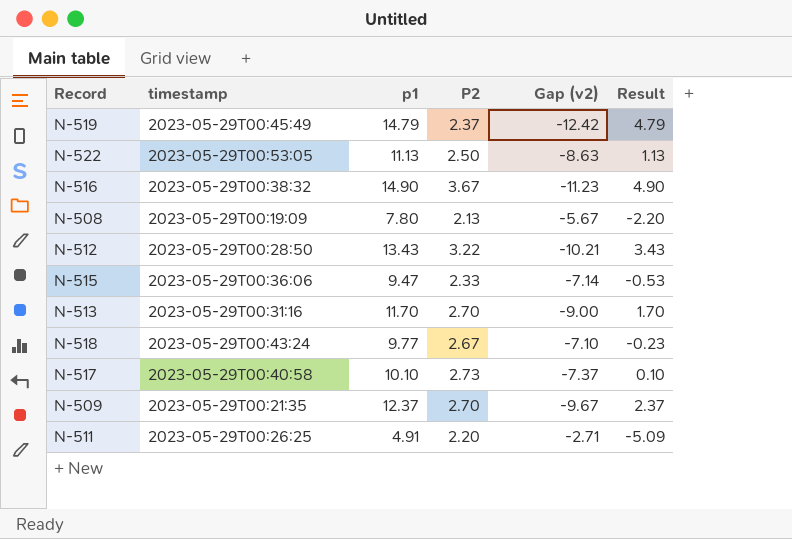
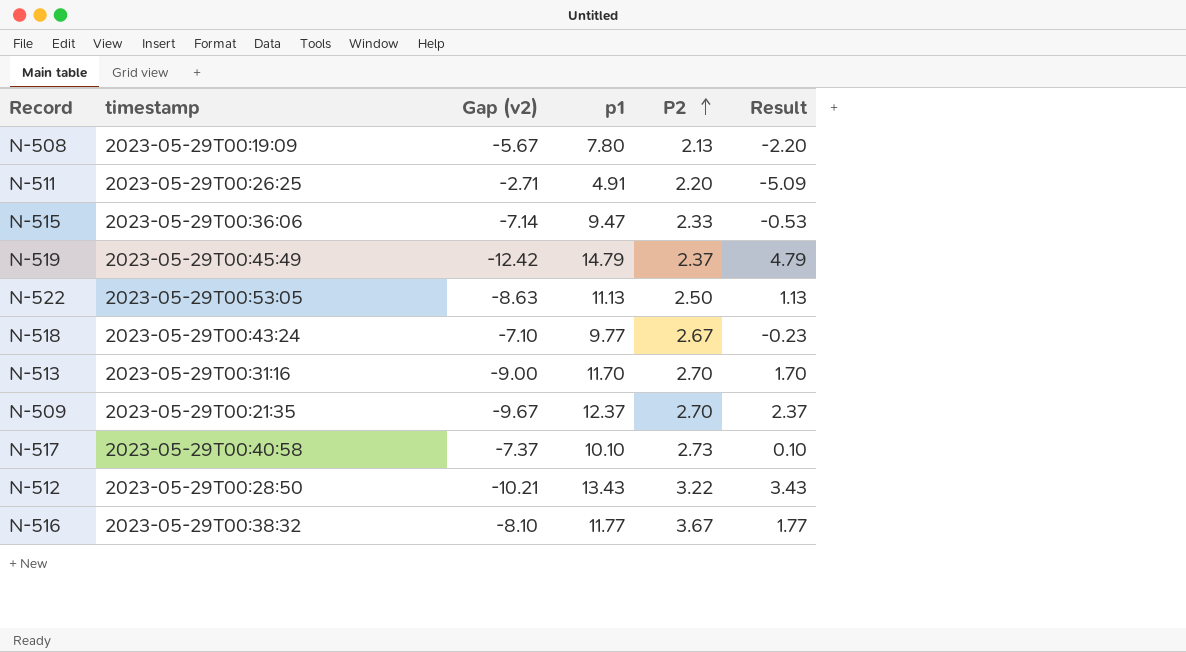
row order: none -> P2 ascending
column Gap (v2) | position: 5 -> 3
N-516 | Gap (v2): -11.23 -> -8.10
N-516 | p1: 14.90 -> 11.77
N-516 | Result: 4.90 -> 1.77

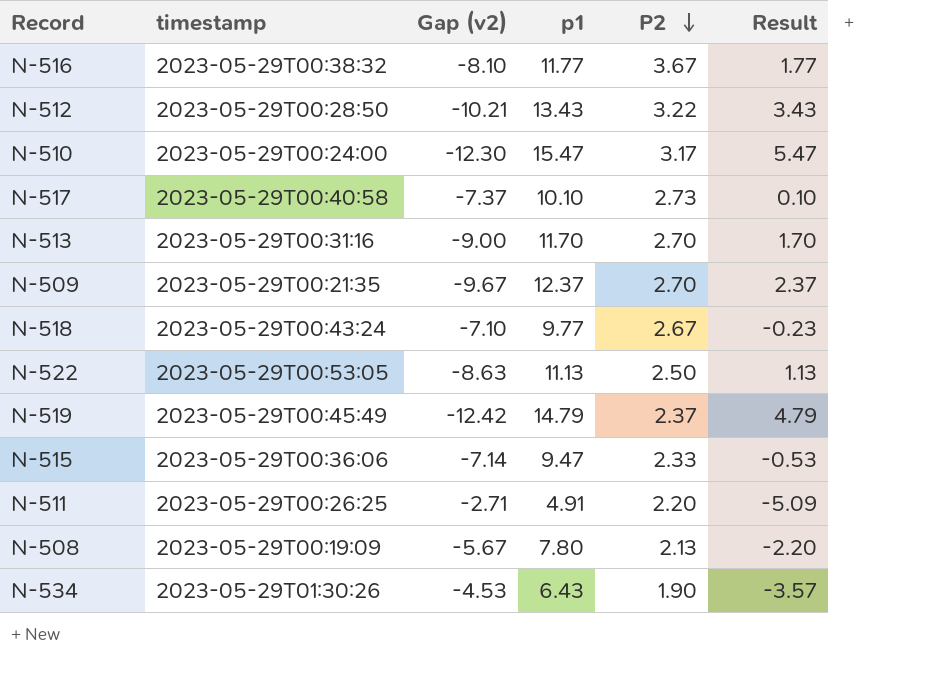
row order: P2 ascending -> P2 descending
row N-510: none -> 2023-05-29T00:24:00 | -12.30 | 15.47 | 3.17 | 5.47
row N-534: none -> 2023-05-29T01:30:26 | -4.53 | 6.43 | 1.90 | -3.57

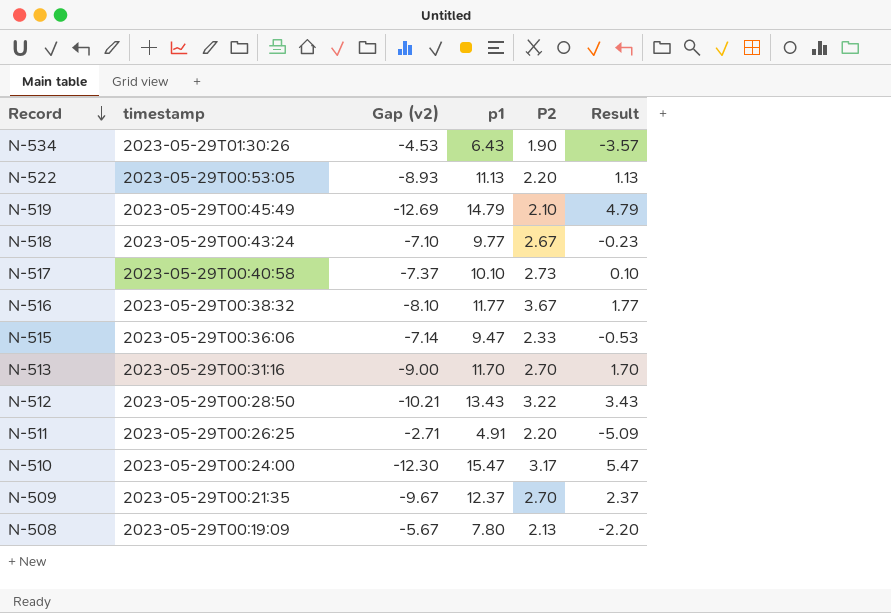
row order: P2 descending -> Record descending
N-522 | Gap (v2): -8.63 -> -8.93
N-522 | P2: 2.50 -> 2.20
N-519 | Gap (v2): -12.42 -> -12.69
N-519 | P2: 2.37 -> 2.10

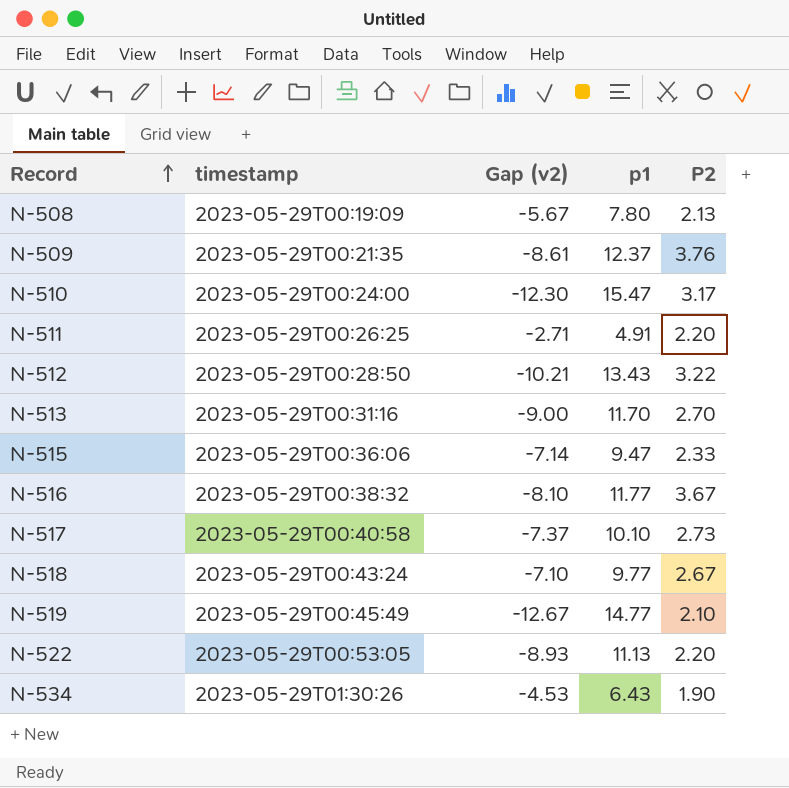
row order: Record descending -> Record ascending
column Result | formula: [p1] - 10 -> none
N-509 | Gap (v2): -9.67 -> -8.61
N-509 | P2: 2.70 -> 3.76
N-519 | Gap (v2): -12.69 -> -12.67
N-519 | p1: 14.79 -> 14.77

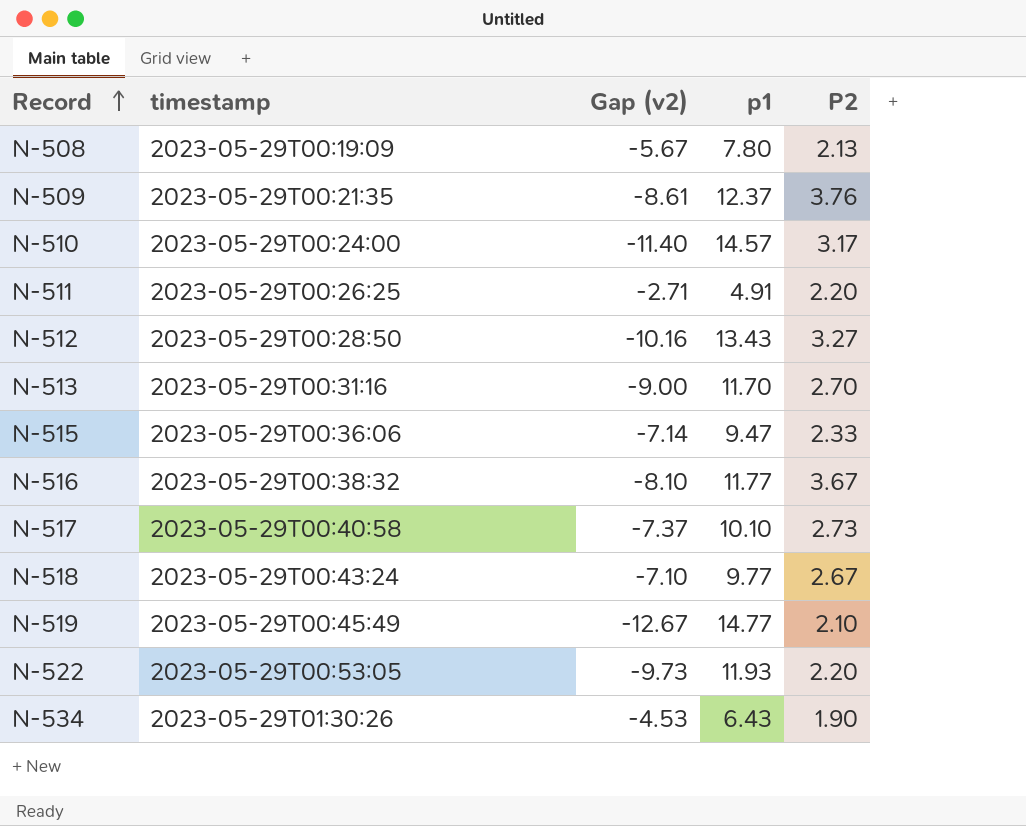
N-510 | Gap (v2): -12.30 -> -11.40
N-510 | p1: 15.47 -> 14.57
N-512 | Gap (v2): -10.21 -> -10.16
N-512 | P2: 3.22 -> 3.27
N-522 | Gap (v2): -8.93 -> -9.73
N-522 | p1: 11.13 -> 11.93

